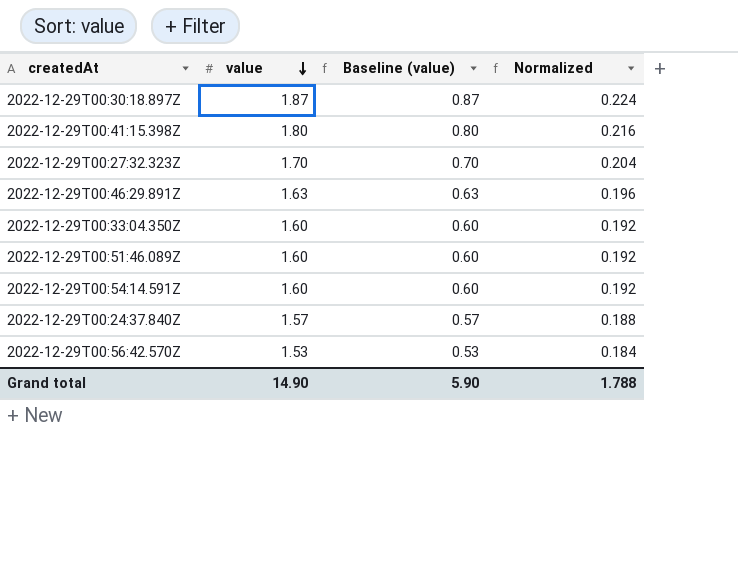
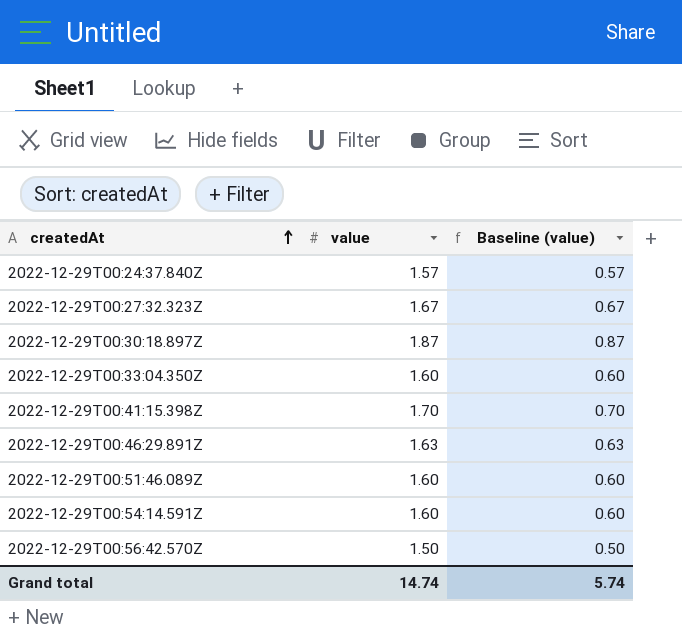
row order: value descending -> createdAt ascending
column Normalized | formula: [value] * 0.12 -> none
2022-12-29T00:27:32.323Z | value: 1.70 -> 1.67
2022-12-29T00:27:32.323Z | Baseline (value): 0.70 -> 0.67
2022-12-29T00:41:15.398Z | value: 1.80 -> 1.70
2022-12-29T00:41:15.398Z | Baseline (value): 0.80 -> 0.70
2022-12-29T00:56:42.570Z | value: 1.53 -> 1.50
2022-12-29T00:56:42.570Z | Baseline (value): 0.53 -> 0.50
Grand total | value: 14.90 -> 14.74
Grand total | Baseline (value): 5.90 -> 5.74

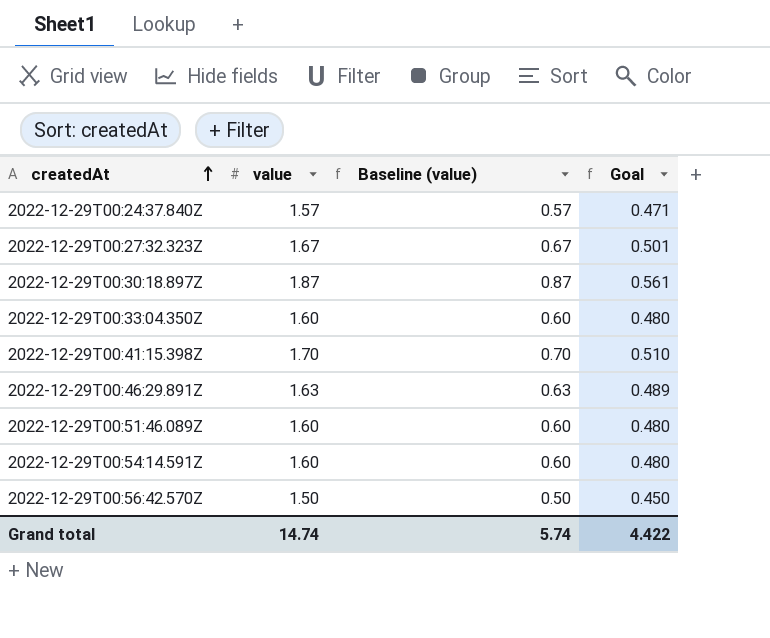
column Goal | formula: none -> [value] * 0.3

